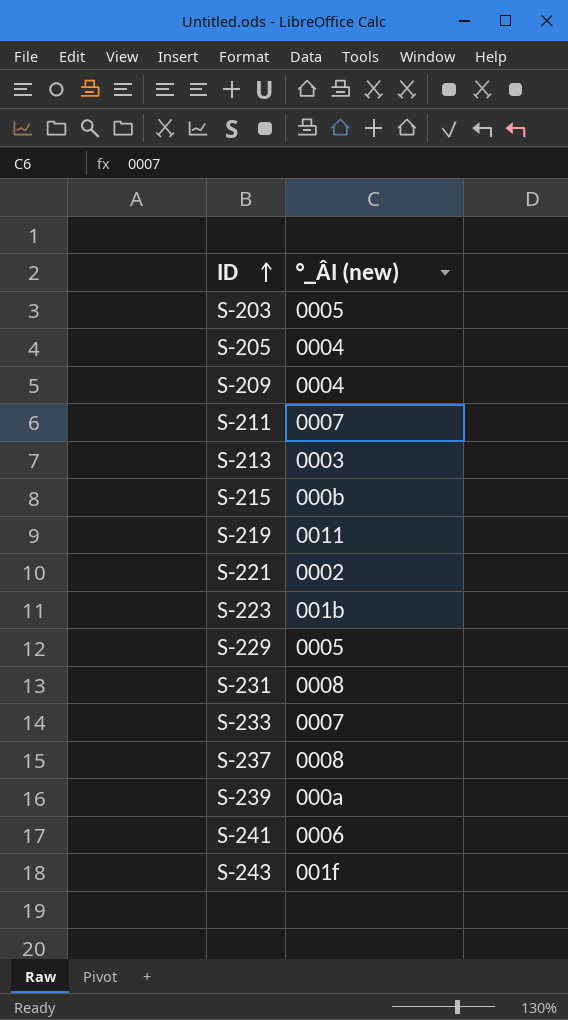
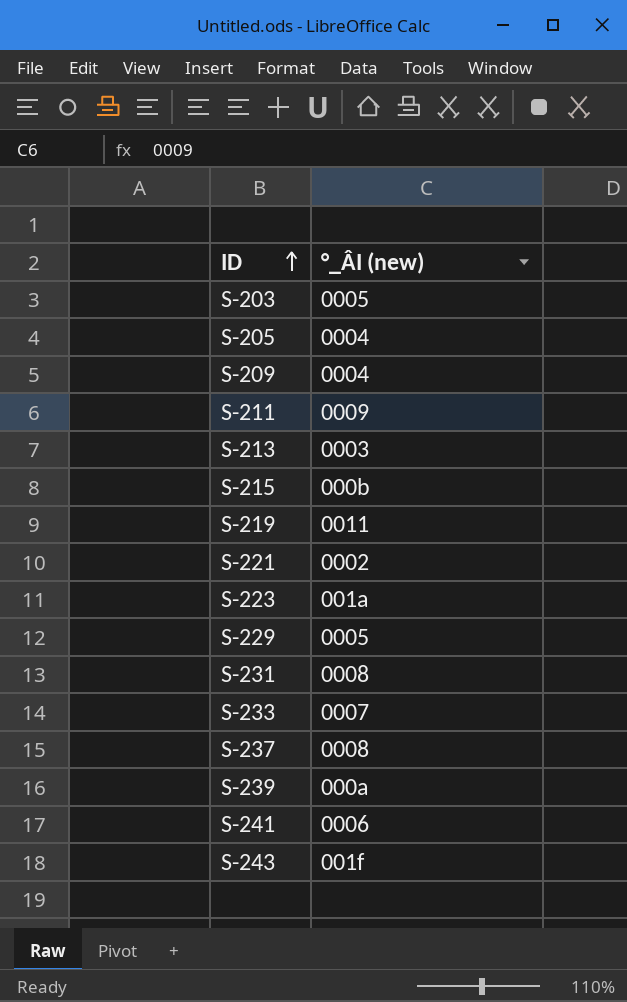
S-211 | °_ÂI (new): 0007 -> 0009
S-223 | °_ÂI (new): 001b -> 001a

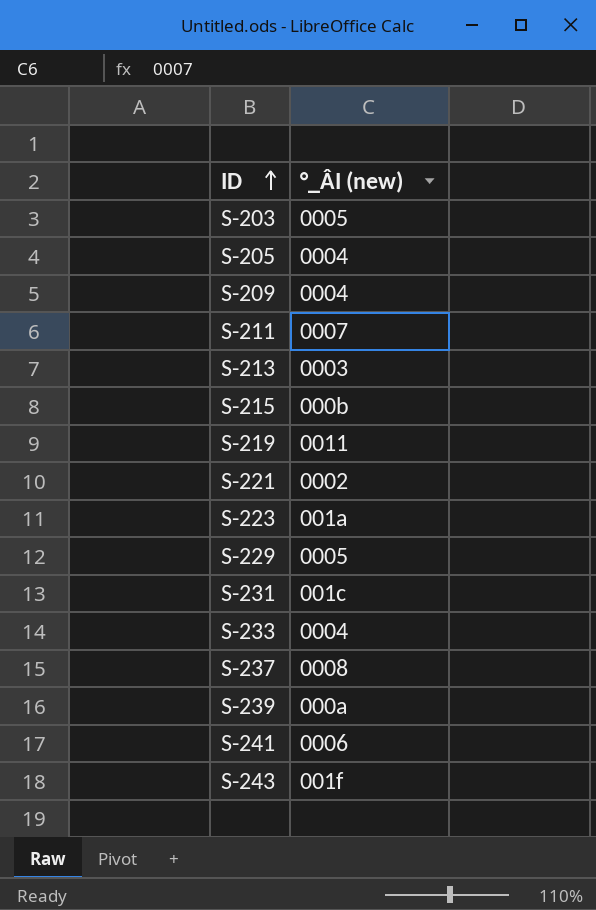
S-211 | °_ÂI (new): 0009 -> 0007
S-231 | °_ÂI (new): 0008 -> 001c
S-233 | °_ÂI (new): 0007 -> 0004

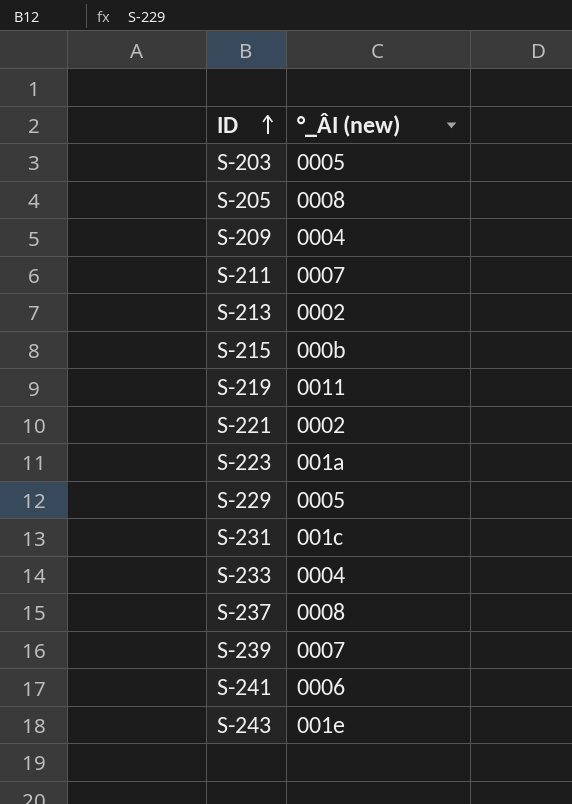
S-205 | °_ÂI (new): 0004 -> 0008
S-213 | °_ÂI (new): 0003 -> 0002
S-239 | °_ÂI (new): 000a -> 0007
S-243 | °_ÂI (new): 001f -> 001e

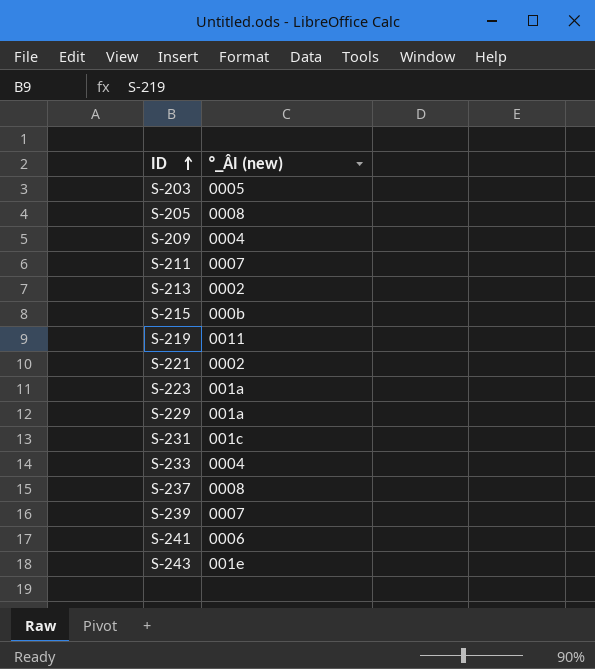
S-229 | °_ÂI (new): 0005 -> 001a

